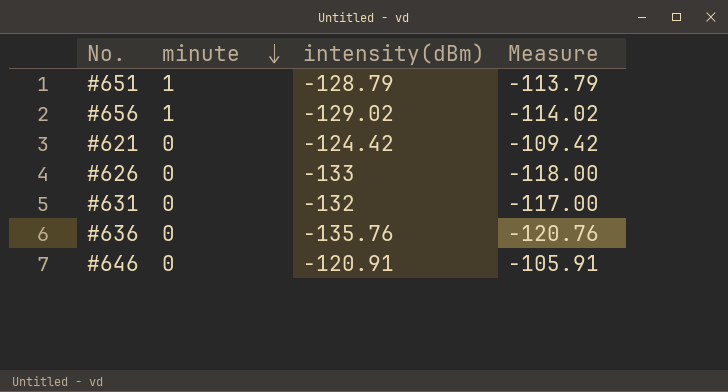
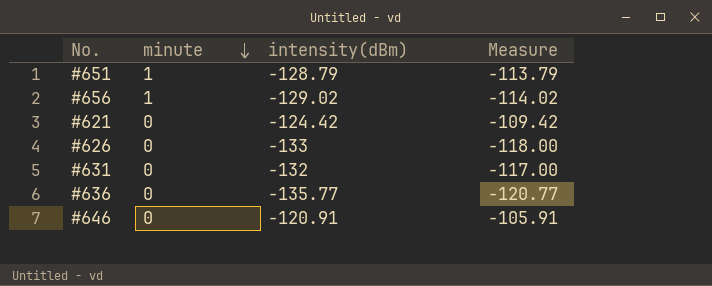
#636 | intensity(dBm): -135.76 -> -135.77
#636 | Measure: -120.76 -> -120.77

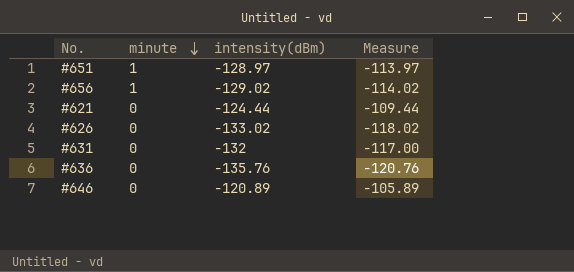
#651 | intensity(dBm): -128.79 -> -128.97
#651 | Measure: -113.79 -> -113.97
#621 | intensity(dBm): -124.42 -> -124.44
#621 | Measure: -109.42 -> -109.44
#626 | intensity(dBm): -133 -> -133.02
#626 | Measure: -118.00 -> -118.02
#636 | intensity(dBm): -135.77 -> -135.76
#636 | Measure: -120.77 -> -120.76
#646 | intensity(dBm): -120.91 -> -120.89
#646 | Measure: -105.91 -> -105.89

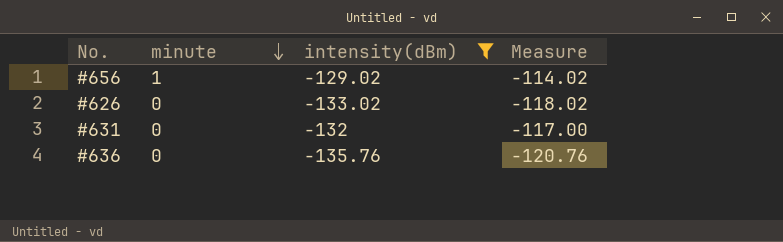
filter: none -> intensity(dBm) <= -129.02

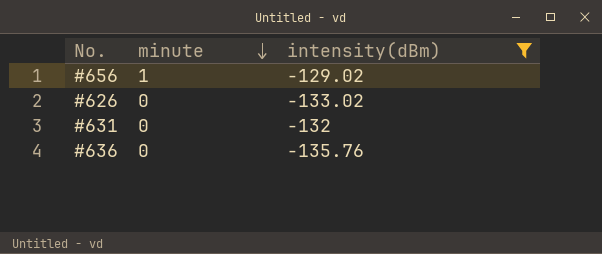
column Measure | formula: [intensity(dBm)] + 15 -> none

